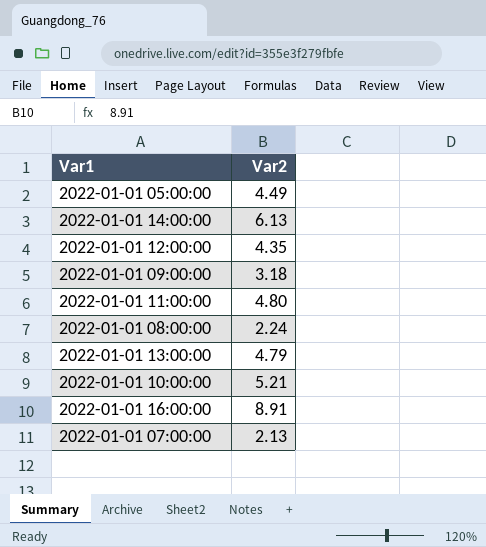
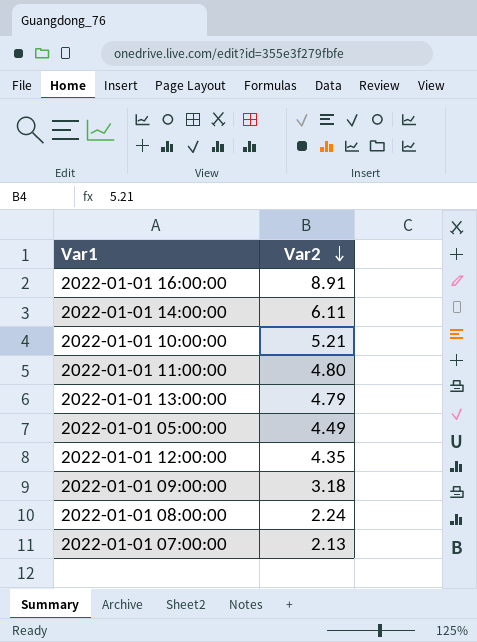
row order: none -> Var2 descending
2022-01-01 14:00:00 | Var2: 6.13 -> 6.11

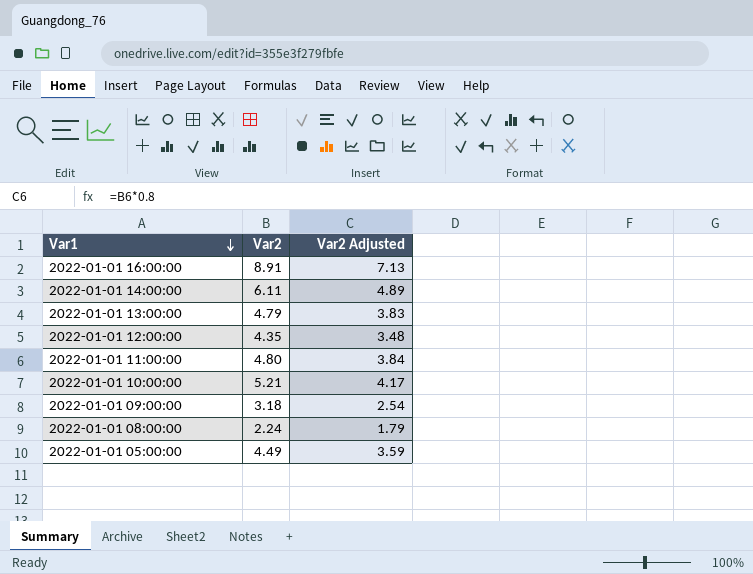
row order: Var2 descending -> Var1 descending
column Var2 Adjusted | formula: none -> [Var2] * 0.8
row 2022-01-01 07:00:00: 2.13 -> none

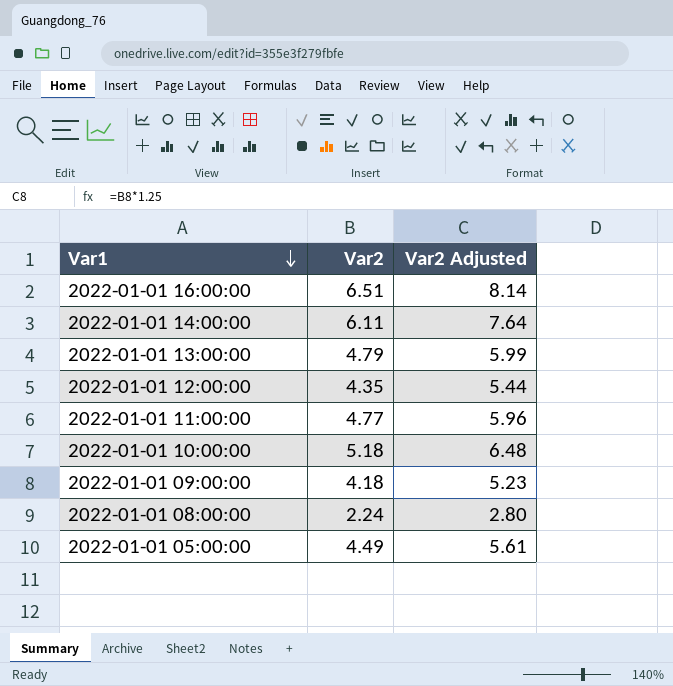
column Var2 Adjusted | formula: [Var2] * 0.8 -> [Var2] * 1.25
2022-01-01 16:00:00 | Var2: 8.91 -> 6.51
2022-01-01 11:00:00 | Var2: 4.80 -> 4.77
2022-01-01 10:00:00 | Var2: 5.21 -> 5.18
2022-01-01 09:00:00 | Var2: 3.18 -> 4.18

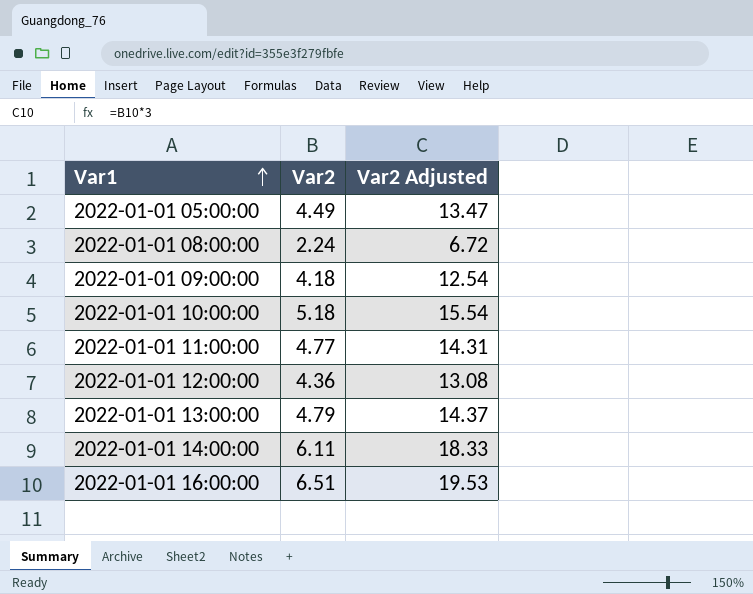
row order: Var1 descending -> Var1 ascending
column Var2 Adjusted | formula: [Var2] * 1.25 -> [Var2] * 3
2022-01-01 12:00:00 | Var2: 4.35 -> 4.36

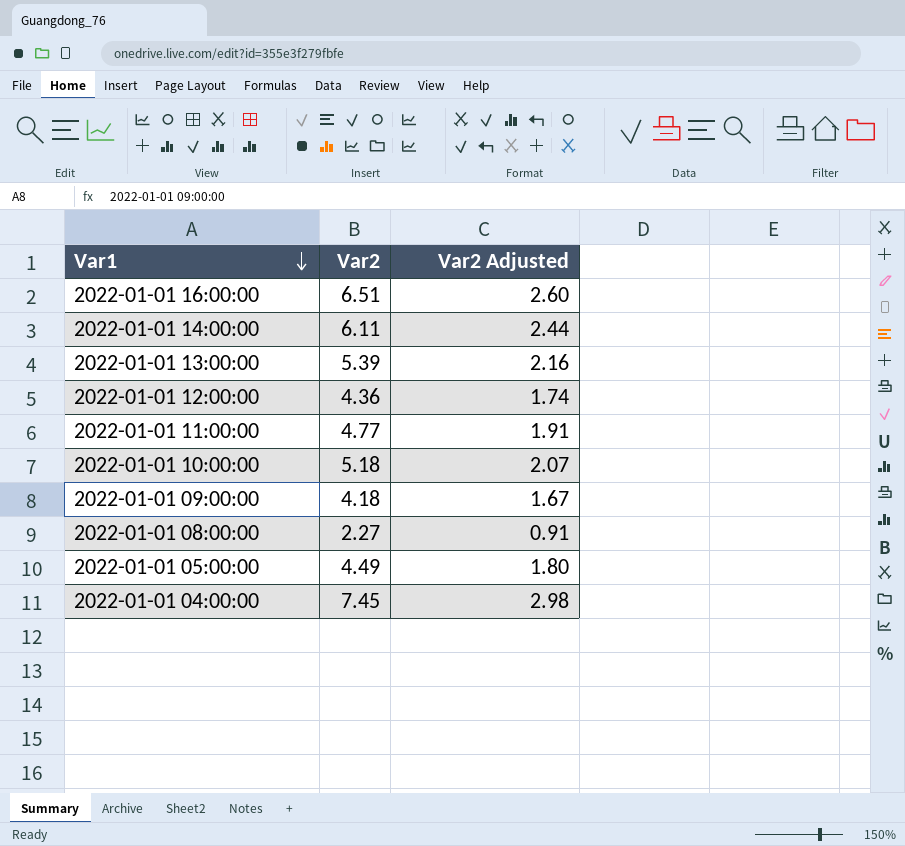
row order: Var1 ascending -> Var1 descending
column Var2 Adjusted | formula: [Var2] * 3 -> [Var2] * 0.4
2022-01-01 13:00:00 | Var2: 4.79 -> 5.39
2022-01-01 08:00:00 | Var2: 2.24 -> 2.27
row 2022-01-01 04:00:00: none -> 7.45 | 2.98

